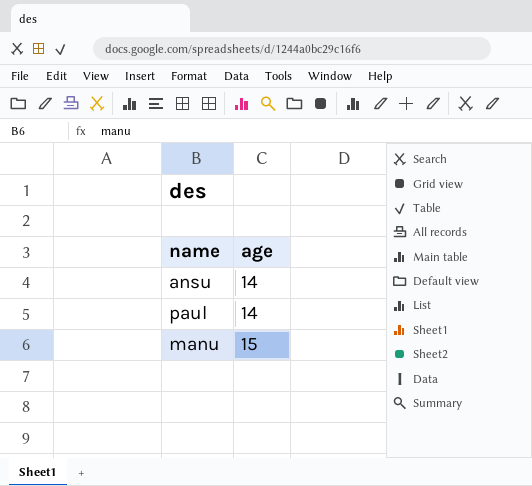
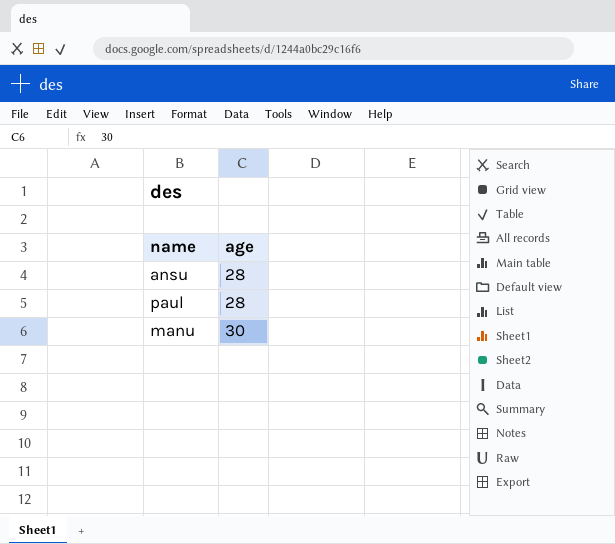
ansu | age: 14 -> 28
paul | age: 14 -> 28
manu | age: 15 -> 30

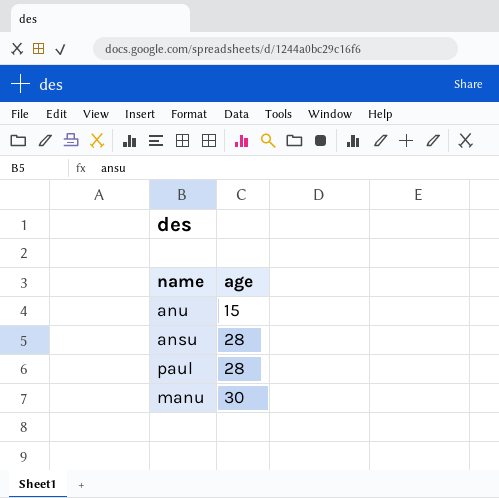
row anu: none -> 15

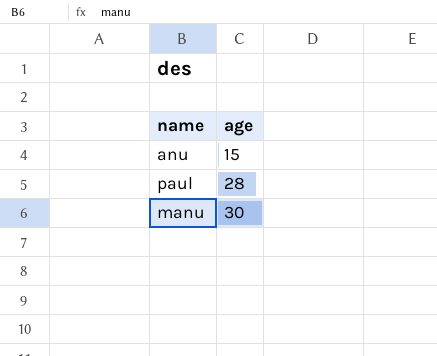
row ansu: 28 -> none

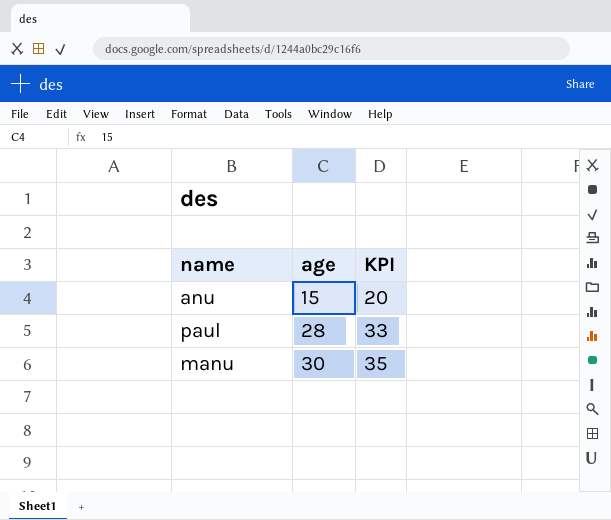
column KPI | formula: none -> [age] + 5

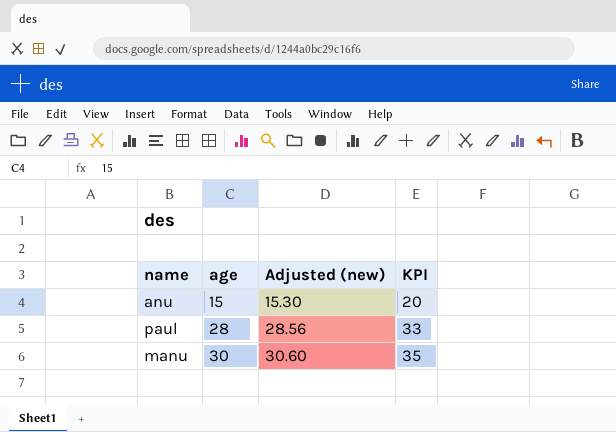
column Adjusted (new) | formula: none -> [age] * 1.02

